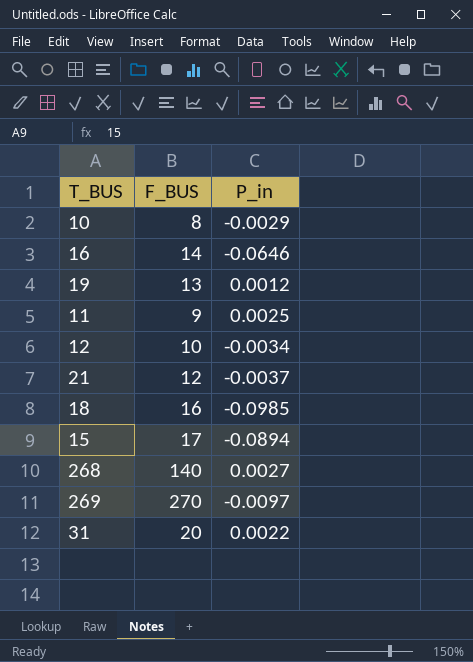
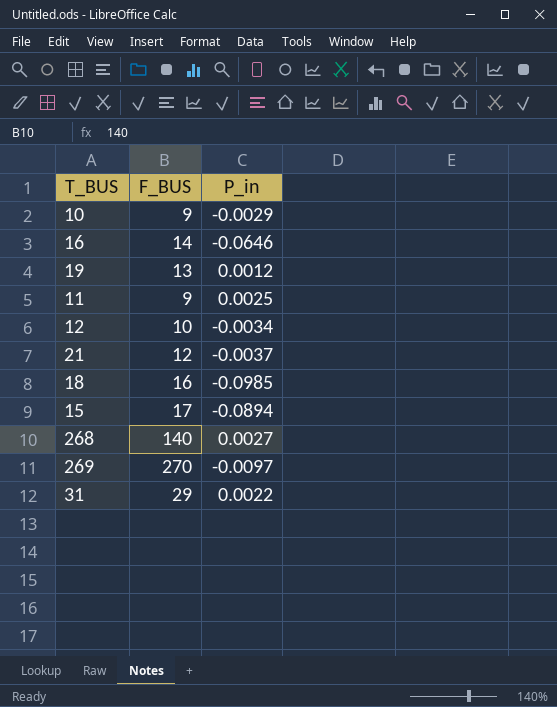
10 | F_BUS: 8 -> 9
31 | F_BUS: 20 -> 29

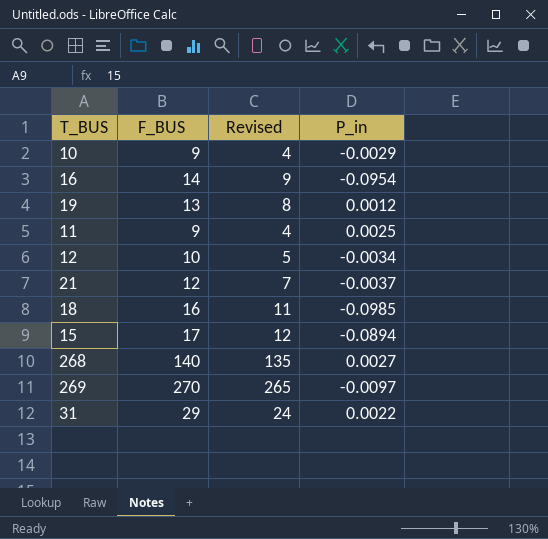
column Revised | formula: none -> [F_BUS] - 5
16 | P_in: -0.0646 -> -0.0954

